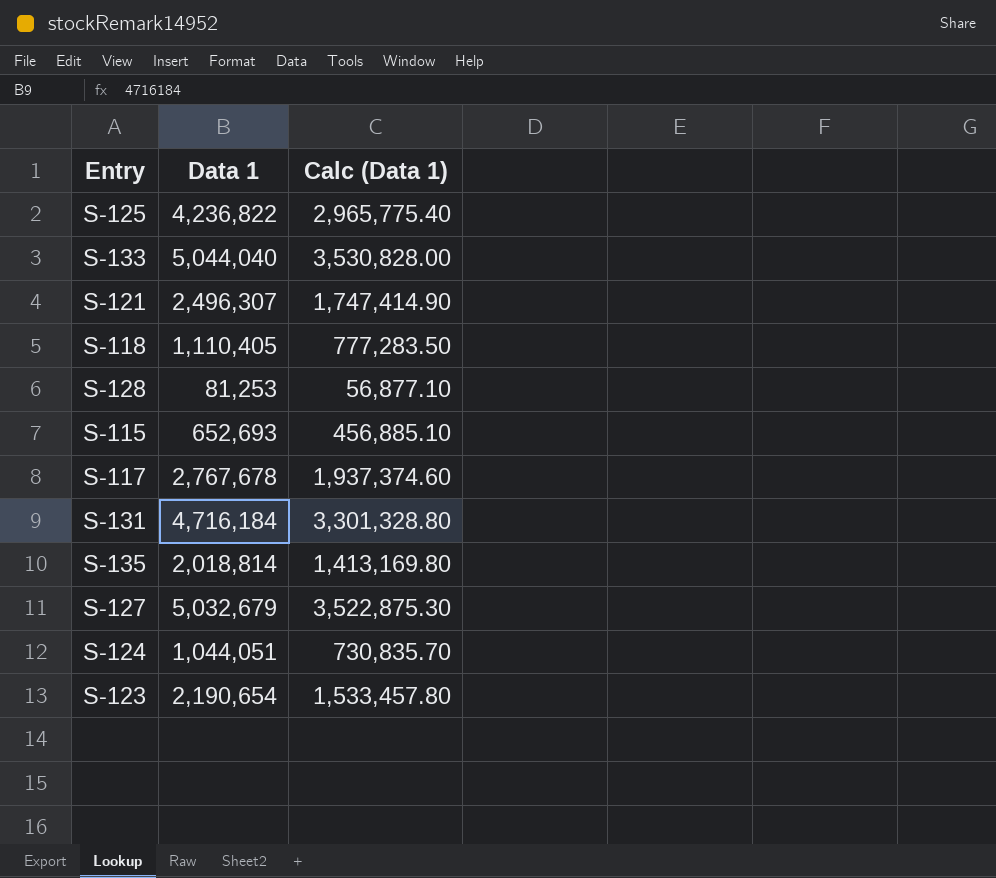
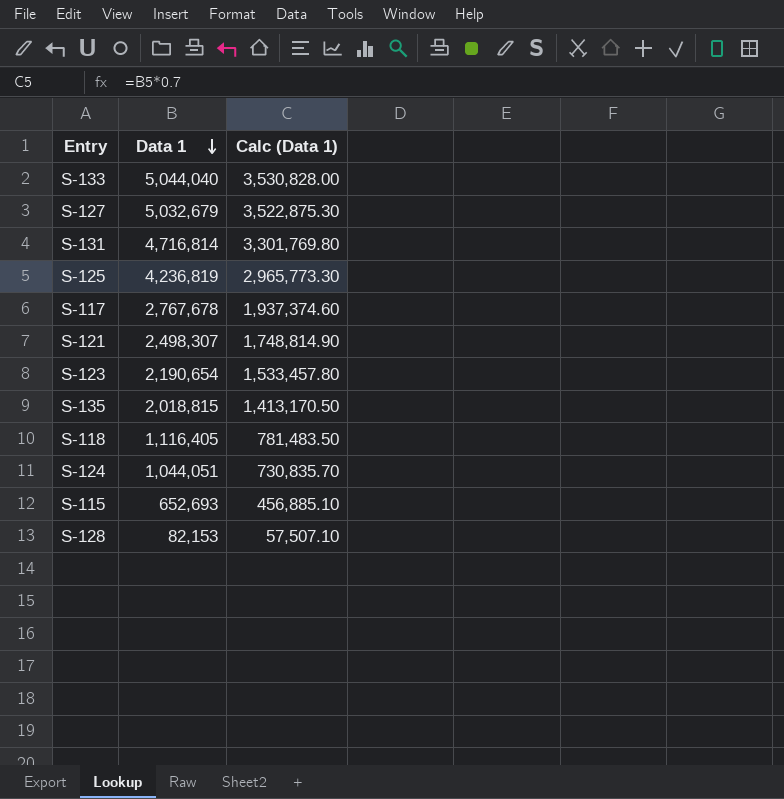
row order: none -> Data 1 descending
S-131 | Data 1: 4,716,184 -> 4,716,814
S-131 | Calc (Data 1): 3,301,328.80 -> 3,301,769.80
S-125 | Data 1: 4,236,822 -> 4,236,819
S-125 | Calc (Data 1): 2,965,775.40 -> 2,965,773.30
S-121 | Data 1: 2,496,307 -> 2,498,307
S-121 | Calc (Data 1): 1,747,414.90 -> 1,748,814.90
S-135 | Data 1: 2,018,814 -> 2,018,815
S-135 | Calc (Data 1): 1,413,169.80 -> 1,413,170.50
S-118 | Data 1: 1,110,405 -> 1,116,405
S-118 | Calc (Data 1): 777,283.50 -> 781,483.50
S-128 | Data 1: 81,253 -> 82,153
S-128 | Calc (Data 1): 56,877.10 -> 57,507.10

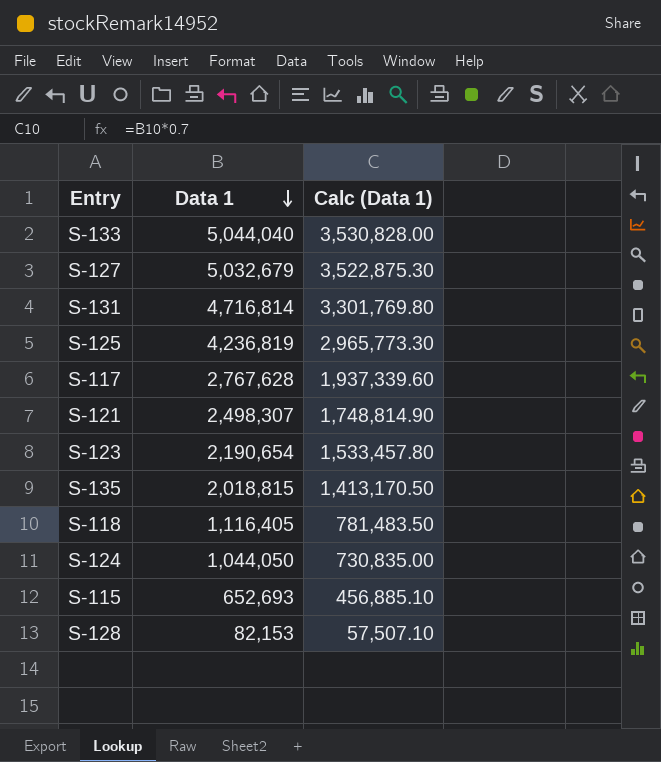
S-117 | Data 1: 2,767,678 -> 2,767,628
S-117 | Calc (Data 1): 1,937,374.60 -> 1,937,339.60
S-124 | Data 1: 1,044,051 -> 1,044,050
S-124 | Calc (Data 1): 730,835.70 -> 730,835.00

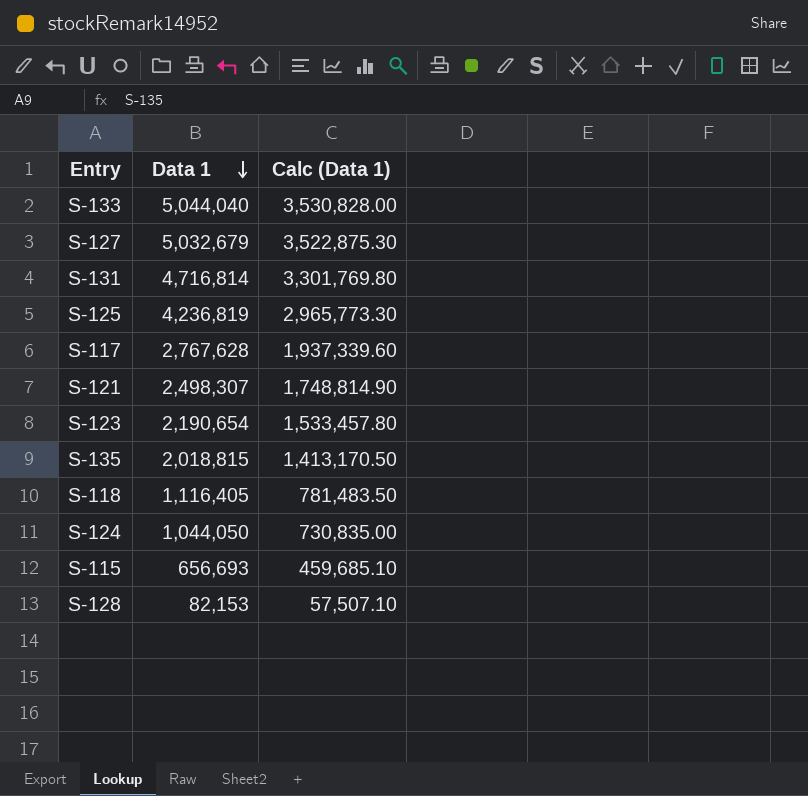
S-115 | Data 1: 652,693 -> 656,693
S-115 | Calc (Data 1): 456,885.10 -> 459,685.10

